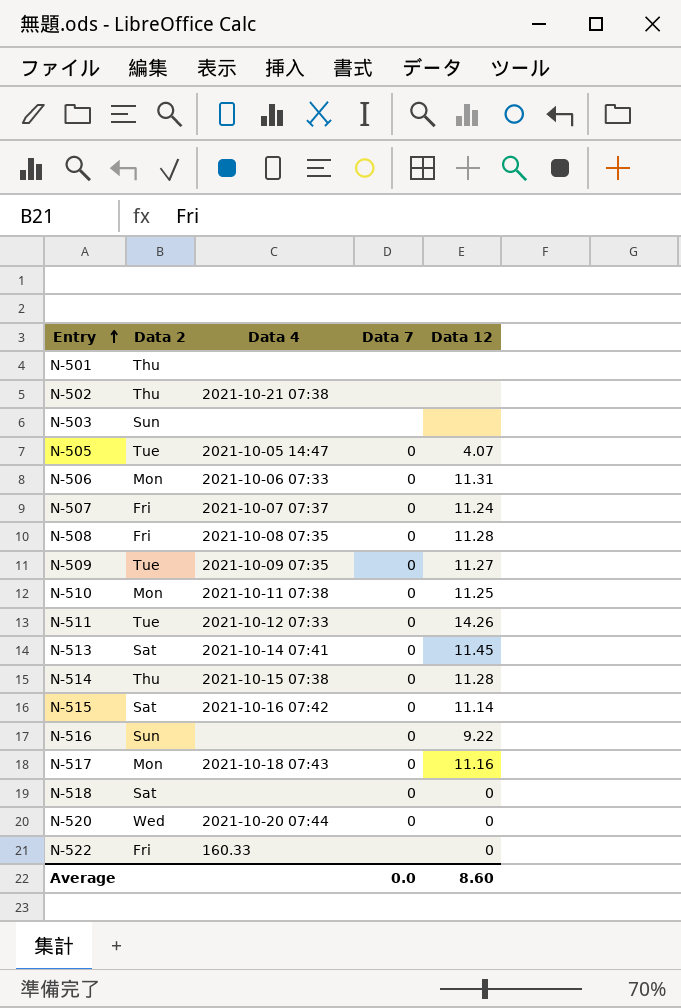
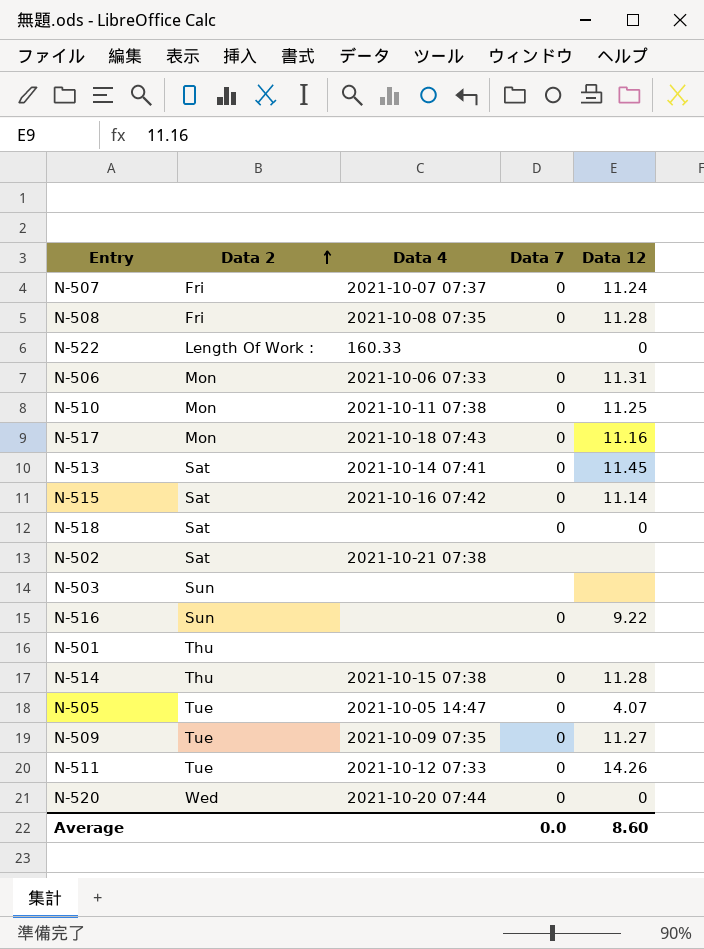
row order: Entry ascending -> Data 2 ascending
N-522 | Data 2: Fri -> Length Of Work :
N-502 | Data 2: Thu -> Sat

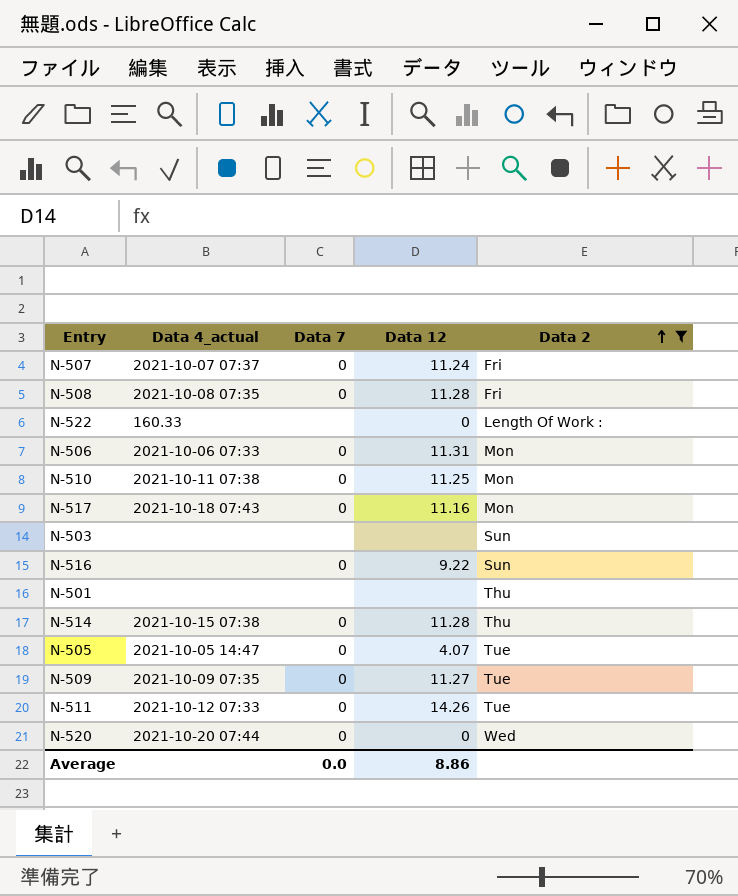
filter: none -> Data 2 != Sat
column name: Data 4 -> Data 4_actual
column Data 2 | position: 2 -> 5
Average | Data 12: 8.60 -> 8.86

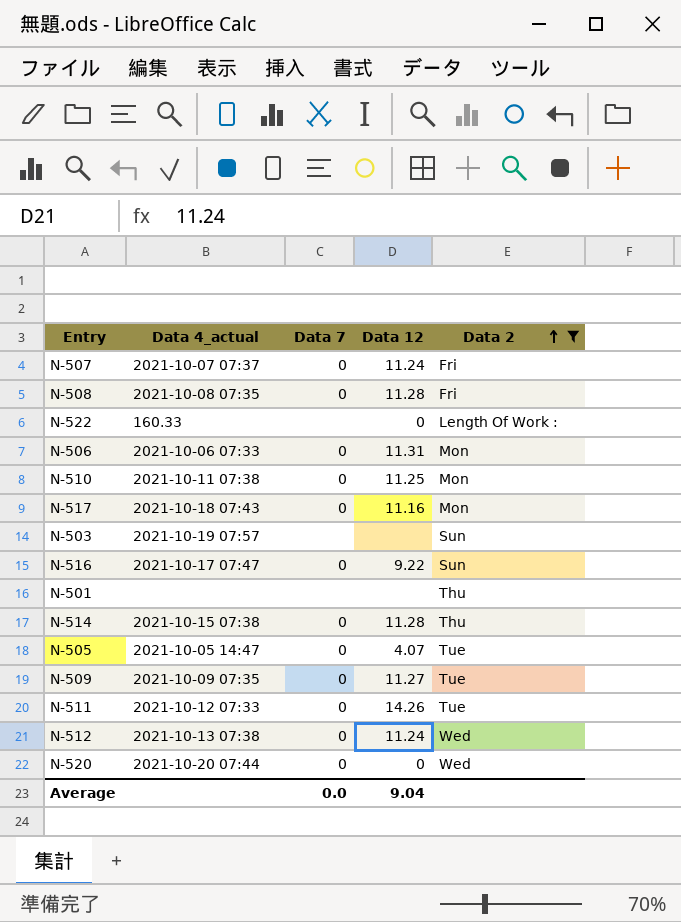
N-503 | Data 4_actual: none -> 2021-10-19 07:57
N-516 | Data 4_actual: none -> 2021-10-17 07:47
row N-512: none -> 2021-10-13 07:38 | 0 | 11.24 | Wed
Average | Data 12: 8.86 -> 9.04

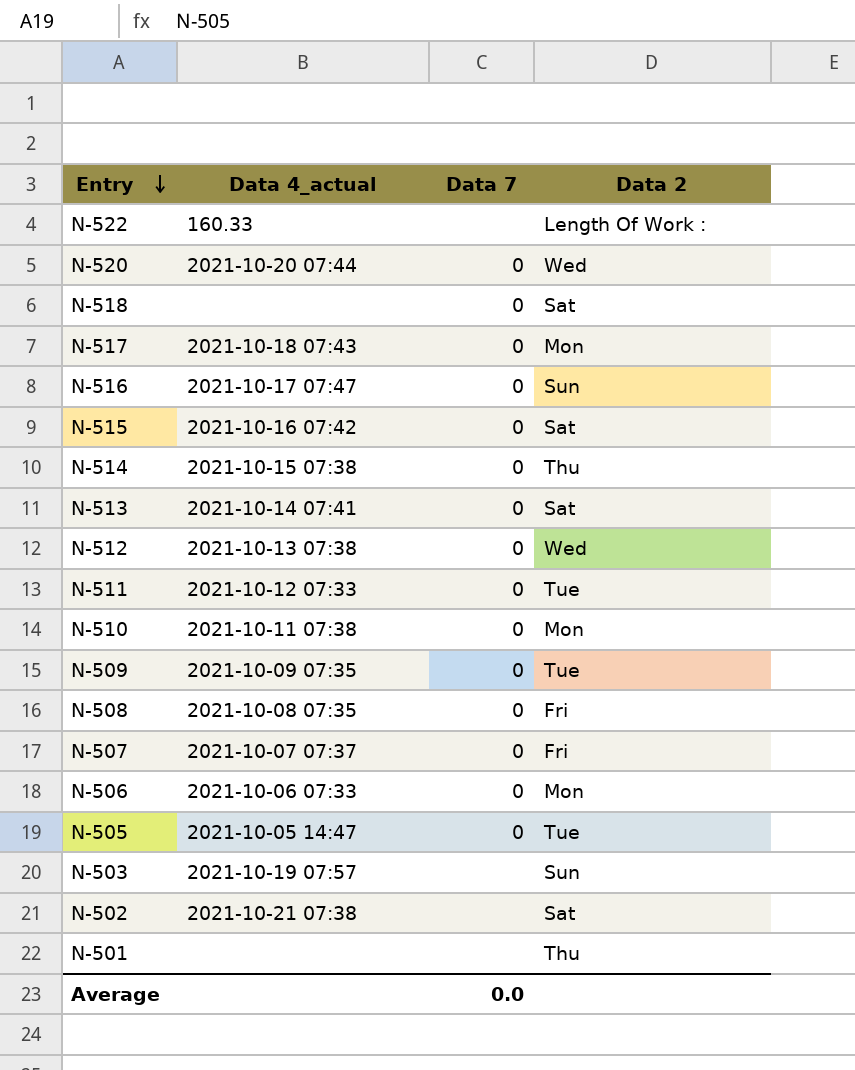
filter: Data 2 != Sat -> none
row order: Data 2 ascending -> Entry descending
column Data 12 | position: 4 -> none

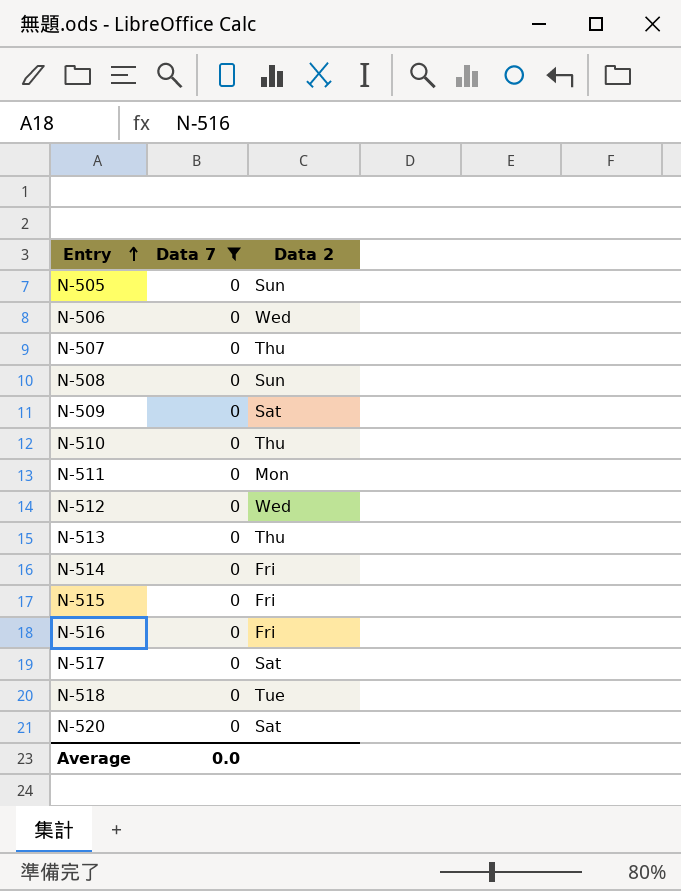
filter: none -> Data 7 = 0
row order: Entry descending -> Entry ascending
column Data 4_actual | position: 2 -> none
N-505 | Data 2: Tue -> Sun
N-506 | Data 2: Mon -> Wed
N-507 | Data 2: Fri -> Thu
N-508 | Data 2: Fri -> Sun
N-509 | Data 2: Tue -> Sat
N-510 | Data 2: Mon -> Thu
N-511 | Data 2: Tue -> Mon
N-513 | Data 2: Sat -> Thu
N-514 | Data 2: Thu -> Fri
N-515 | Data 2: Sat -> Fri
N-516 | Data 2: Sun -> Fri
N-517 | Data 2: Mon -> Sat
N-518 | Data 2: Sat -> Tue
N-520 | Data 2: Wed -> Sat

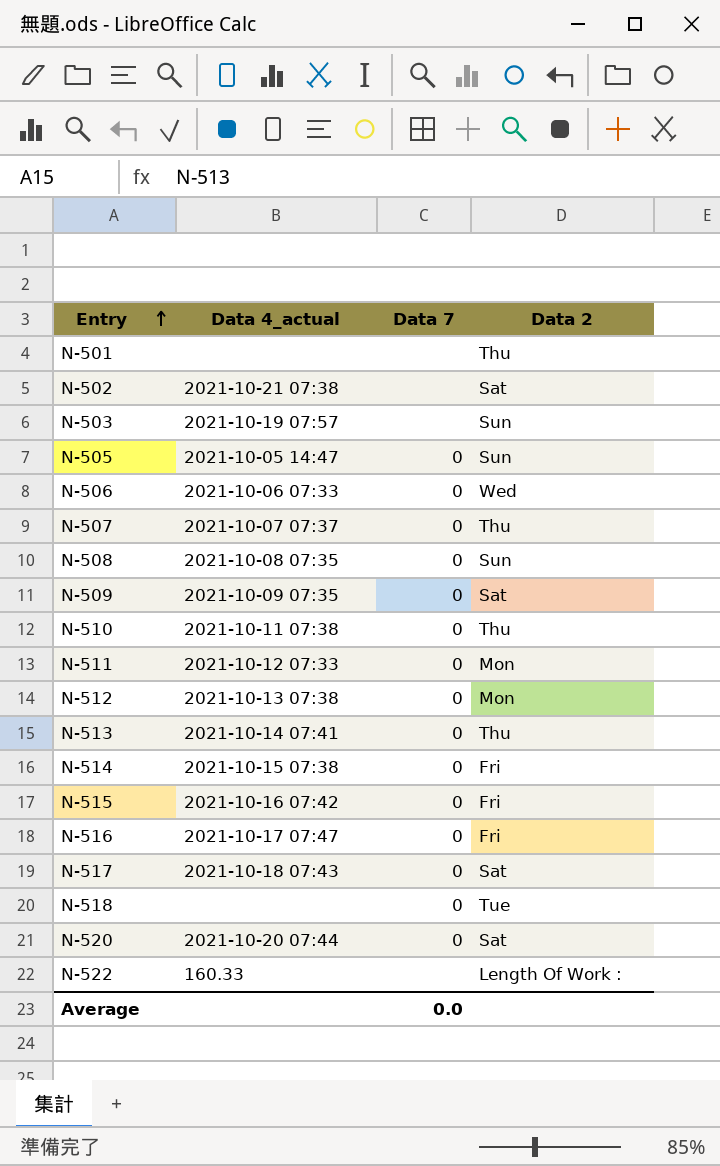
filter: Data 7 = 0 -> none
column Data 4_actual | position: none -> 2
N-512 | Data 2: Wed -> Mon

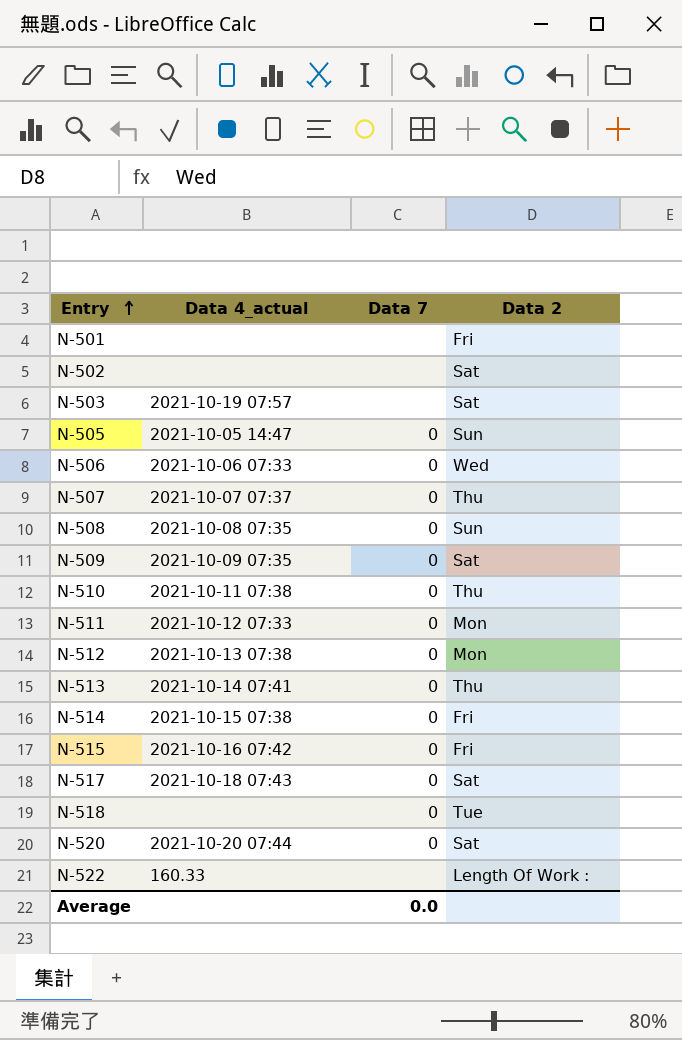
row N-516: 2021-10-17 07:47 | 0 | Fri -> none
N-501 | Data 2: Thu -> Fri
N-502 | Data 4_actual: 2021-10-21 07:38 -> none
N-503 | Data 2: Sun -> Sat

